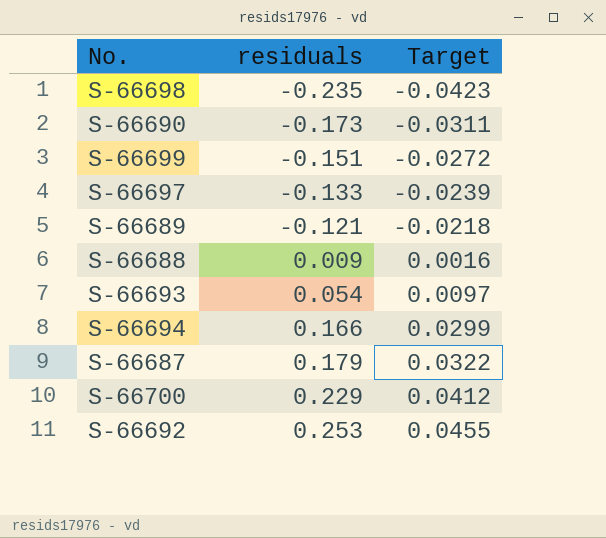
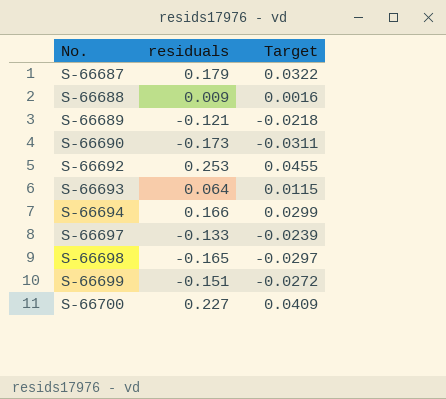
row order: residuals ascending -> No. ascending
S-66693 | residuals: 0.054 -> 0.064
S-66693 | Target: 0.0097 -> 0.0115
S-66698 | residuals: -0.235 -> -0.165
S-66698 | Target: -0.0423 -> -0.0297
S-66700 | residuals: 0.229 -> 0.227
S-66700 | Target: 0.0412 -> 0.0409

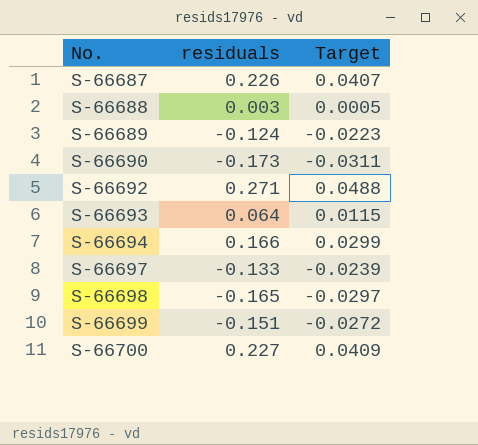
S-66687 | residuals: 0.179 -> 0.226
S-66687 | Target: 0.0322 -> 0.0407
S-66688 | residuals: 0.009 -> 0.003
S-66688 | Target: 0.0016 -> 0.0005
S-66689 | residuals: -0.121 -> -0.124
S-66689 | Target: -0.0218 -> -0.0223
S-66692 | residuals: 0.253 -> 0.271
S-66692 | Target: 0.0455 -> 0.0488

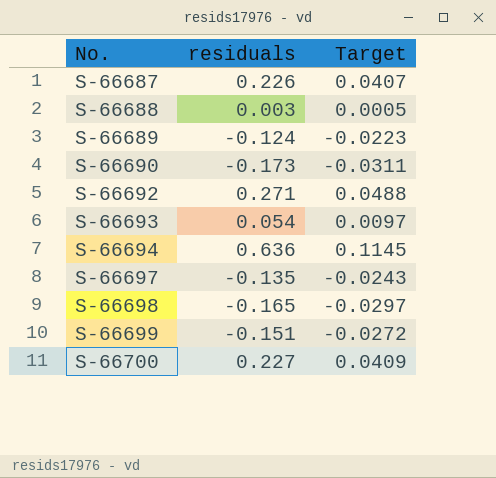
S-66693 | residuals: 0.064 -> 0.054
S-66693 | Target: 0.0115 -> 0.0097
S-66694 | residuals: 0.166 -> 0.636
S-66694 | Target: 0.0299 -> 0.1145
S-66697 | residuals: -0.133 -> -0.135
S-66697 | Target: -0.0239 -> -0.0243

